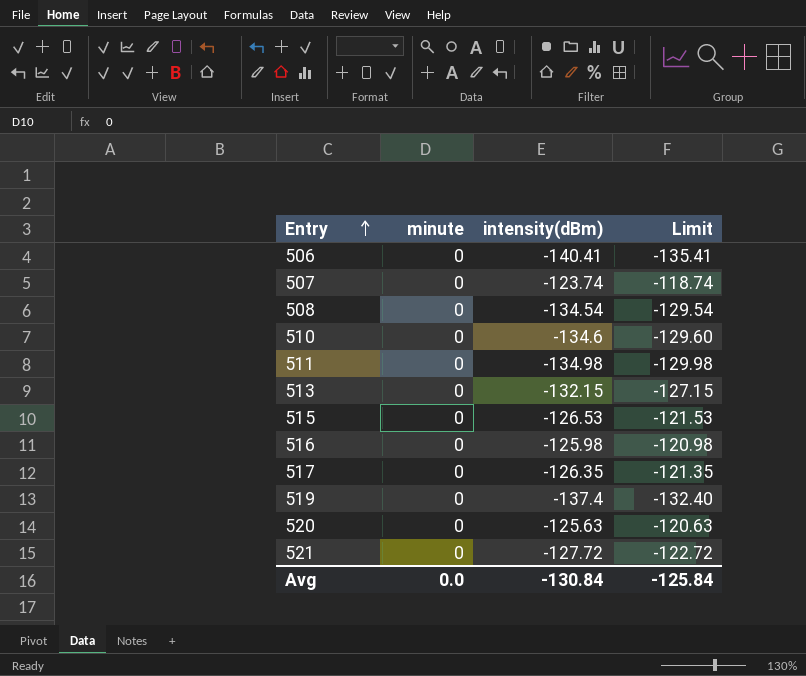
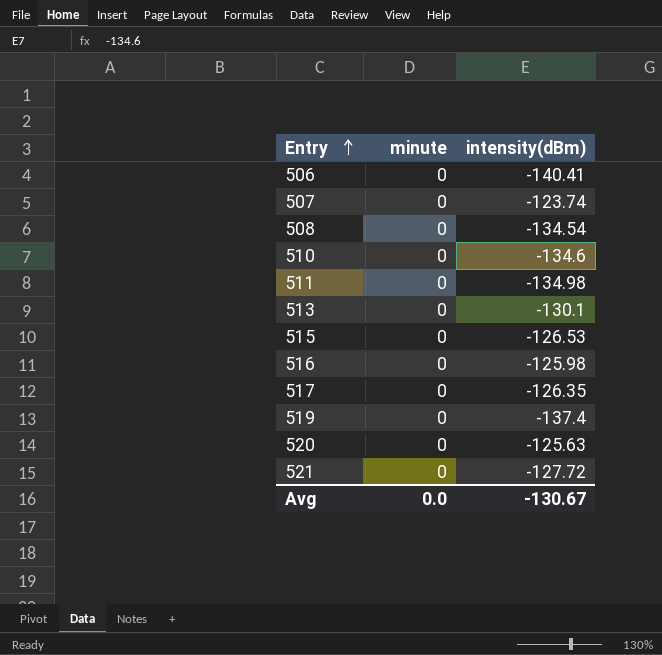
column Limit | formula: [intensity(dBm)] + 5 -> none
513 | intensity(dBm): -132.15 -> -130.1
Avg | intensity(dBm): -130.84 -> -130.67

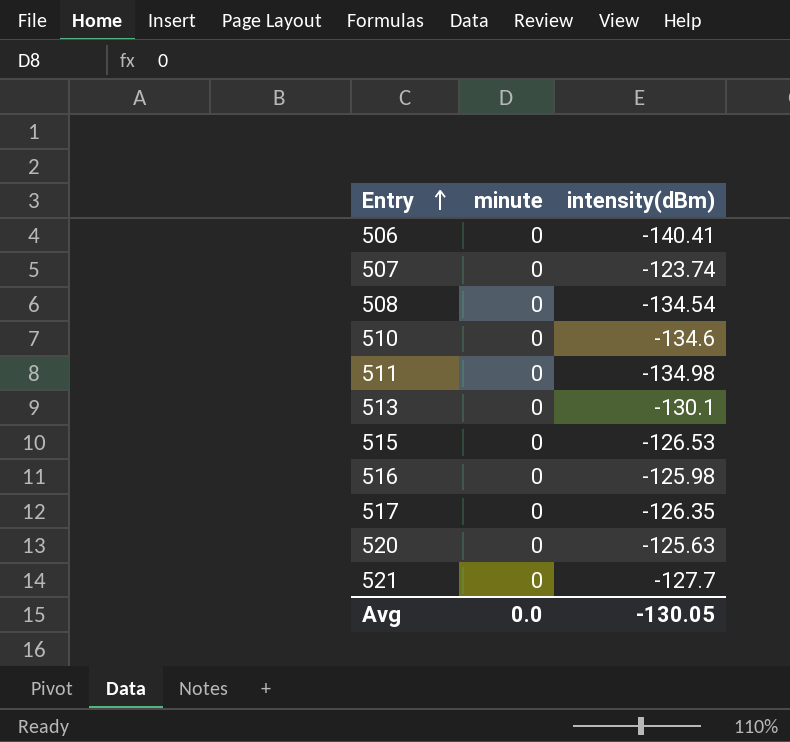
row 519: 0 | -137.4 -> none
521 | intensity(dBm): -127.72 -> -127.7
Avg | intensity(dBm): -130.67 -> -130.05

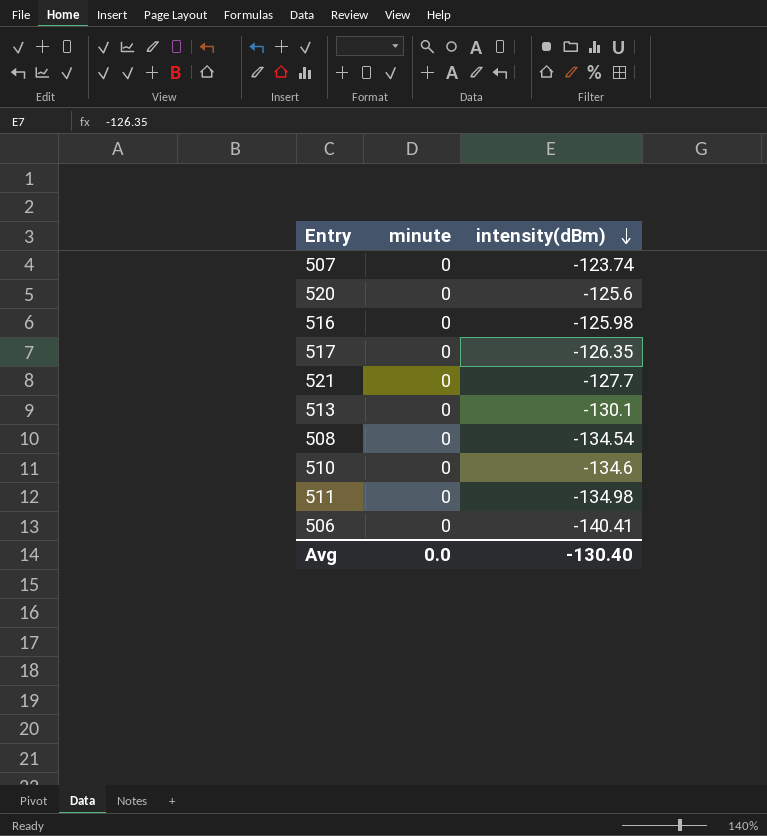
row order: Entry ascending -> intensity(dBm) descending
row 515: 0 | -126.53 -> none
520 | intensity(dBm): -125.63 -> -125.6
Avg | intensity(dBm): -130.05 -> -130.40

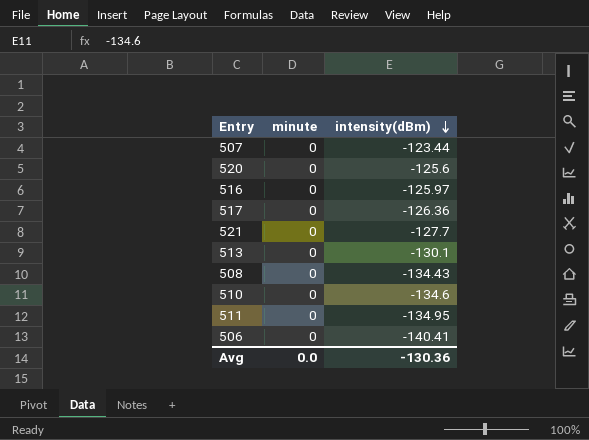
507 | intensity(dBm): -123.74 -> -123.44
516 | intensity(dBm): -125.98 -> -125.97
517 | intensity(dBm): -126.35 -> -126.36
508 | intensity(dBm): -134.54 -> -134.43
511 | intensity(dBm): -134.98 -> -134.95
Avg | intensity(dBm): -130.40 -> -130.36

